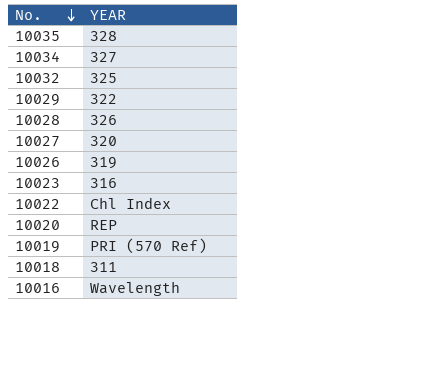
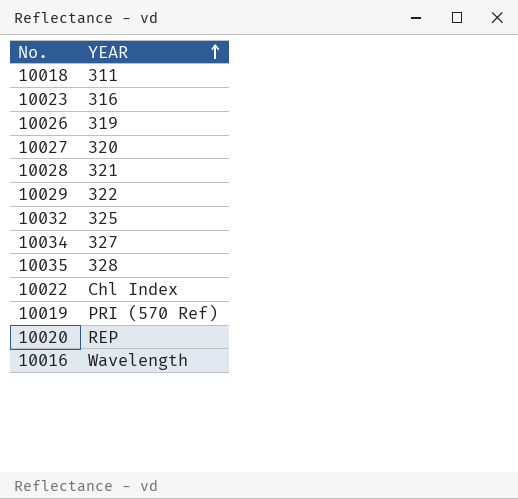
row order: No. descending -> YEAR ascending
10028 | YEAR: 326 -> 321

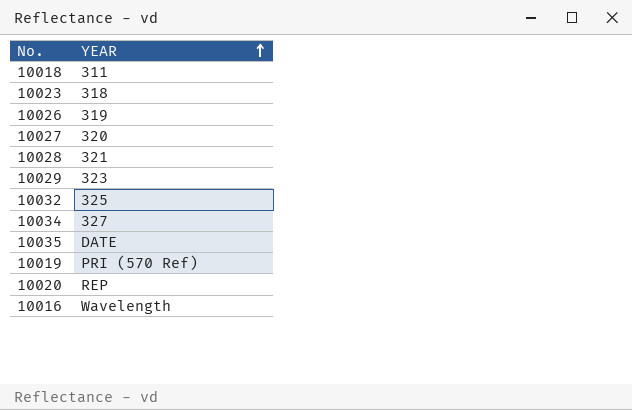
row 10022: Chl Index -> none
10023 | YEAR: 316 -> 318
10029 | YEAR: 322 -> 323
10035 | YEAR: 328 -> DATE

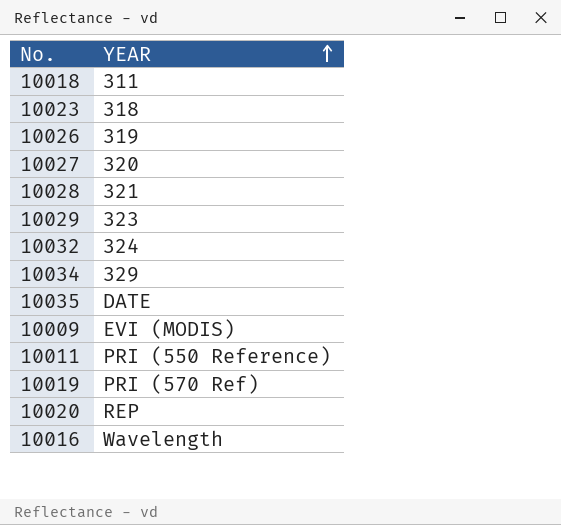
10032 | YEAR: 325 -> 324
10034 | YEAR: 327 -> 329
row 10009: none -> EVI (MODIS)
row 10011: none -> PRI (550 Reference)

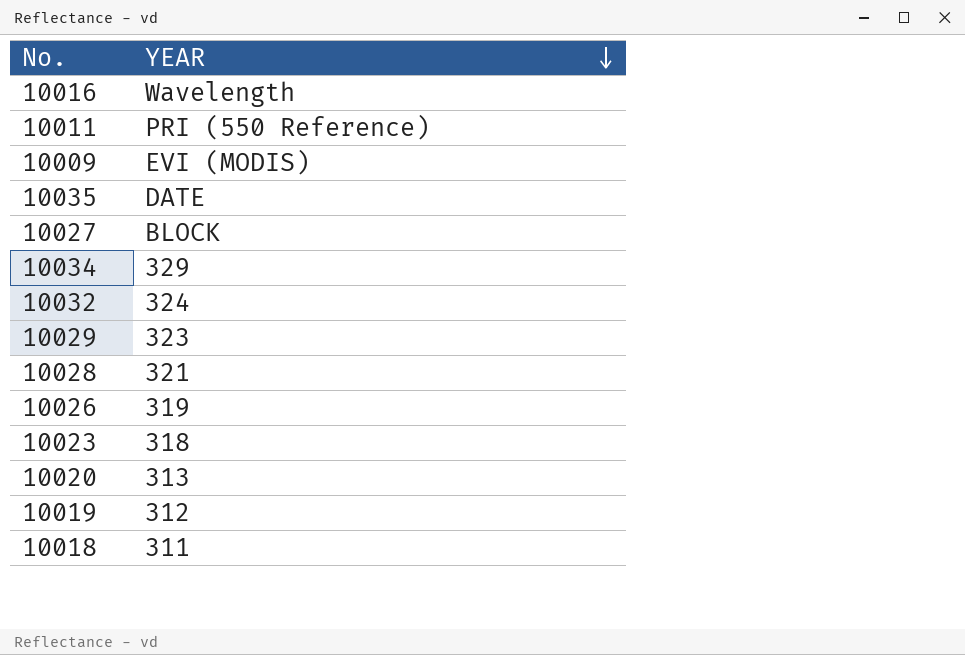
row order: YEAR ascending -> YEAR descending
10027 | YEAR: 320 -> BLOCK
10020 | YEAR: REP -> 313
10019 | YEAR: PRI (570 Ref) -> 312

